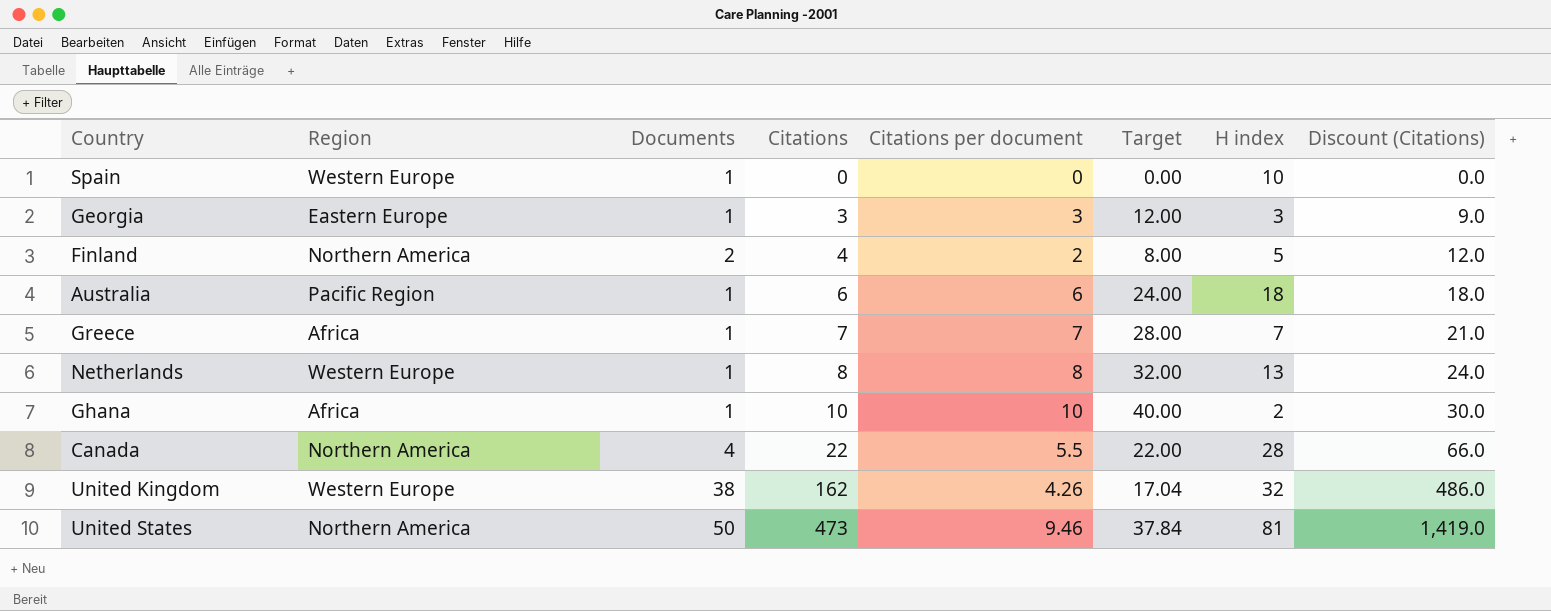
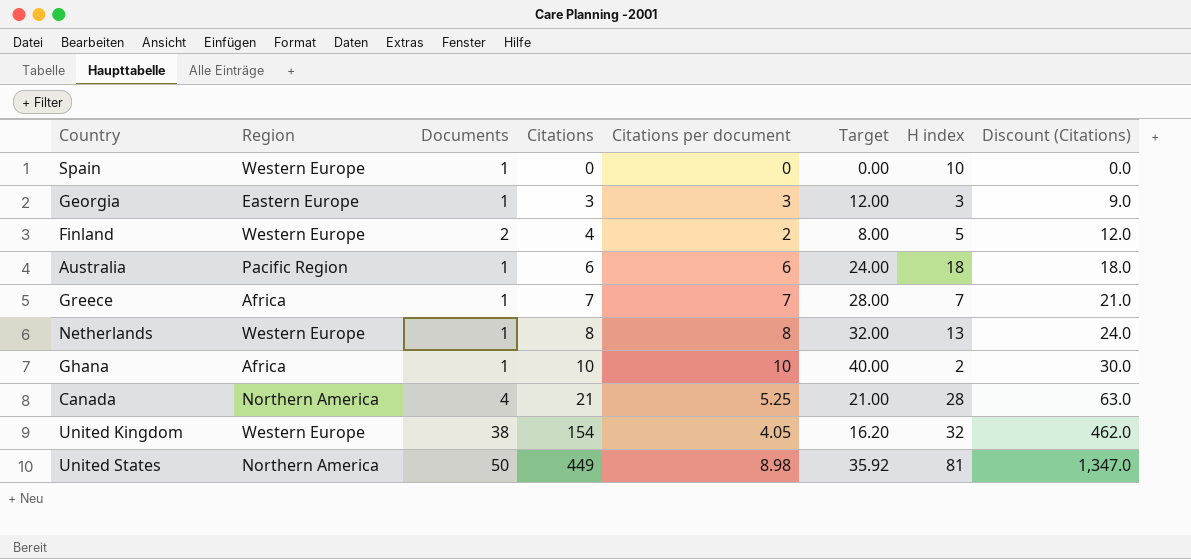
Finland | Region: Northern America -> Western Europe
Canada | Citations: 22 -> 21
Canada | Citations per document: 5.5 -> 5.25
Canada | Target: 22.00 -> 21.00
Canada | Discount (Citations): 66.0 -> 63.0
United Kingdom | Citations: 162 -> 154
United Kingdom | Citations per document: 4.26 -> 4.05
United Kingdom | Target: 17.04 -> 16.20
United Kingdom | Discount (Citations): 486.0 -> 462.0
United States | Citations: 473 -> 449
United States | Citations per document: 9.46 -> 8.98
United States | Target: 37.84 -> 35.92
United States | Discount (Citations): 1,419.0 -> 1,347.0

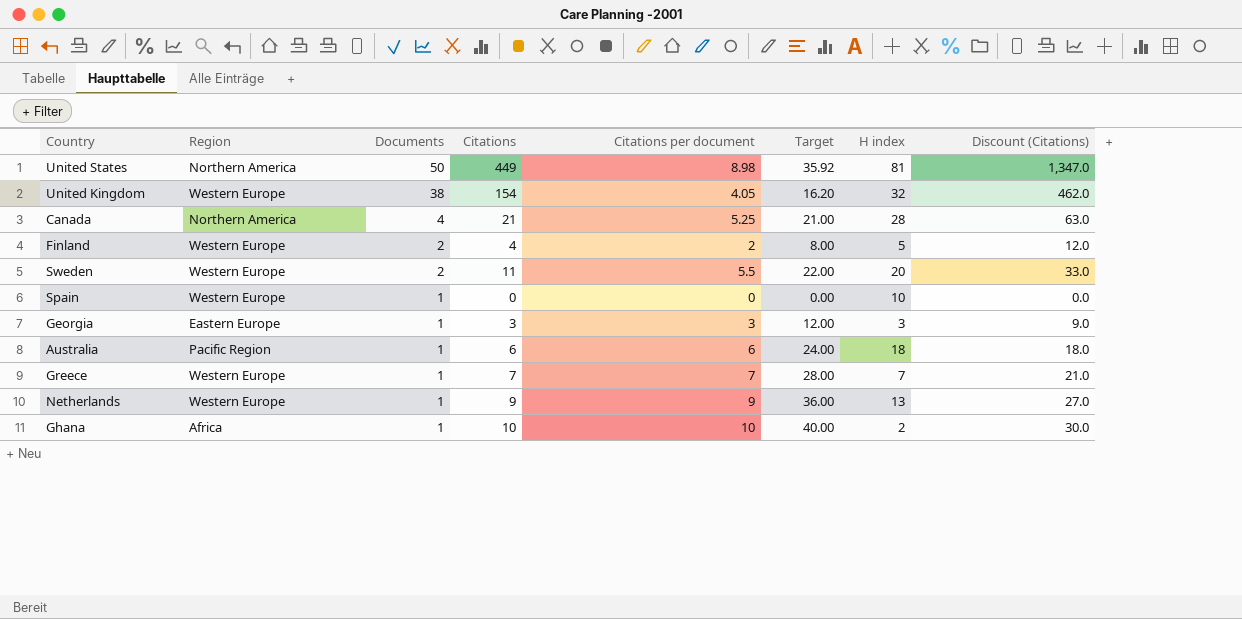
row order: Citations ascending -> Documents descending
row Sweden: none -> Western Europe | 2 | 11 | 5.5 | 22.00 | 20 | 33.0
Greece | Region: Africa -> Western Europe
Netherlands | Citations: 8 -> 9
Netherlands | Citations per document: 8 -> 9
Netherlands | Target: 32.00 -> 36.00
Netherlands | Discount (Citations): 24.0 -> 27.0

